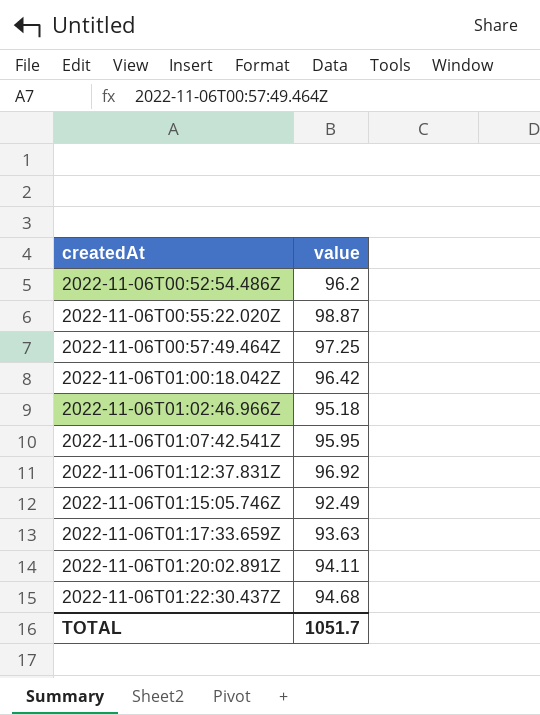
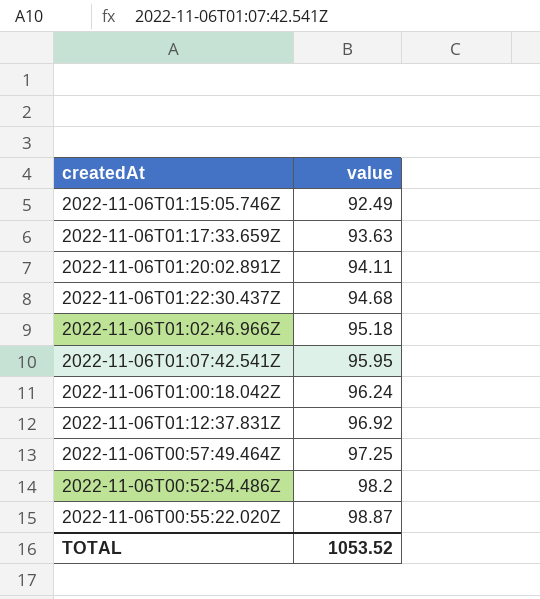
row order: createdAt ascending -> value ascending
2022-11-06T01:00:18.042Z | value: 96.42 -> 96.24
2022-11-06T00:52:54.486Z | value: 96.2 -> 98.2
TOTAL | value: 1051.7 -> 1053.52

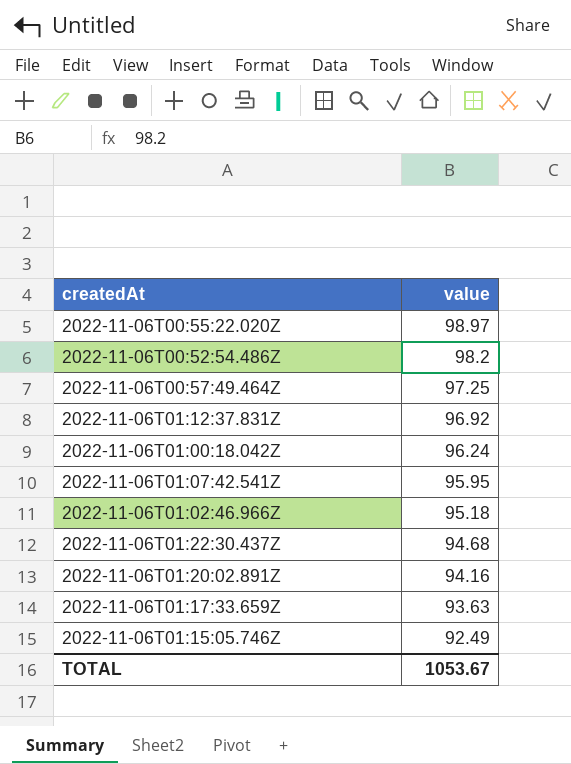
row order: value ascending -> value descending
2022-11-06T00:55:22.020Z | value: 98.87 -> 98.97
2022-11-06T01:20:02.891Z | value: 94.11 -> 94.16
TOTAL | value: 1053.52 -> 1053.67

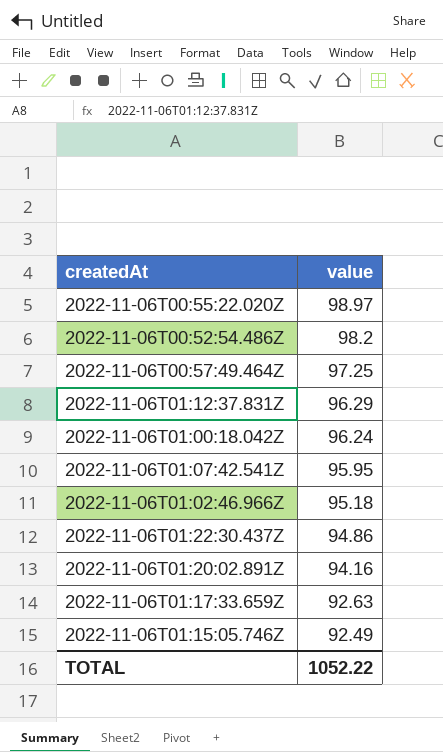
2022-11-06T01:12:37.831Z | value: 96.92 -> 96.29
2022-11-06T01:22:30.437Z | value: 94.68 -> 94.86
2022-11-06T01:17:33.659Z | value: 93.63 -> 92.63
TOTAL | value: 1053.67 -> 1052.22

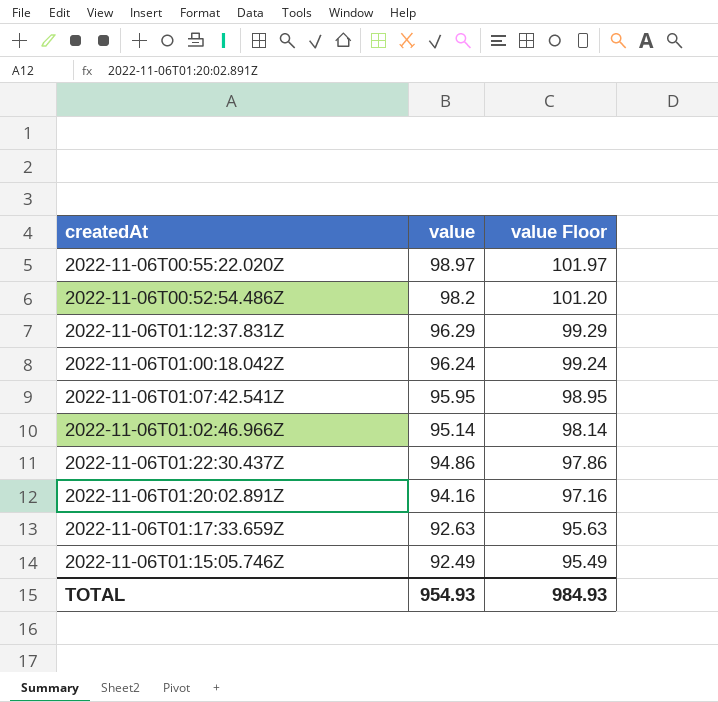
column value Floor | formula: none -> [value] + 3
row 2022-11-06T00:57:49.464Z: 97.25 -> none
2022-11-06T01:02:46.966Z | value: 95.18 -> 95.14
TOTAL | value: 1052.22 -> 954.93

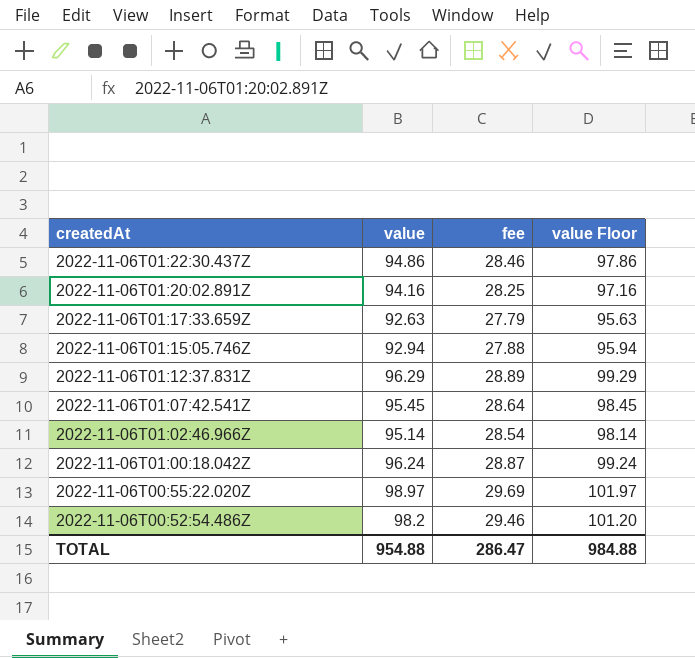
row order: value descending -> createdAt descending
column fee | formula: none -> [value] * 0.3
2022-11-06T01:15:05.746Z | value: 92.49 -> 92.94
2022-11-06T01:15:05.746Z | value Floor: 95.49 -> 95.94
2022-11-06T01:07:42.541Z | value: 95.95 -> 95.45
2022-11-06T01:07:42.541Z | value Floor: 98.95 -> 98.45
TOTAL | value: 954.93 -> 954.88
TOTAL | value Floor: 984.93 -> 984.88

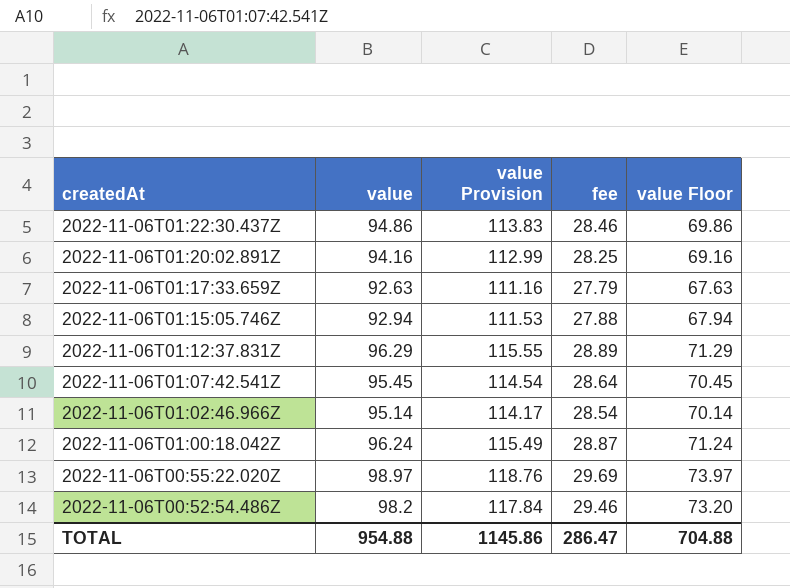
column value Provision | formula: none -> [value] * 1.2
column value Floor | formula: [value] + 3 -> [value] - 25
TOTAL | value Floor: 984.88 -> 704.88

